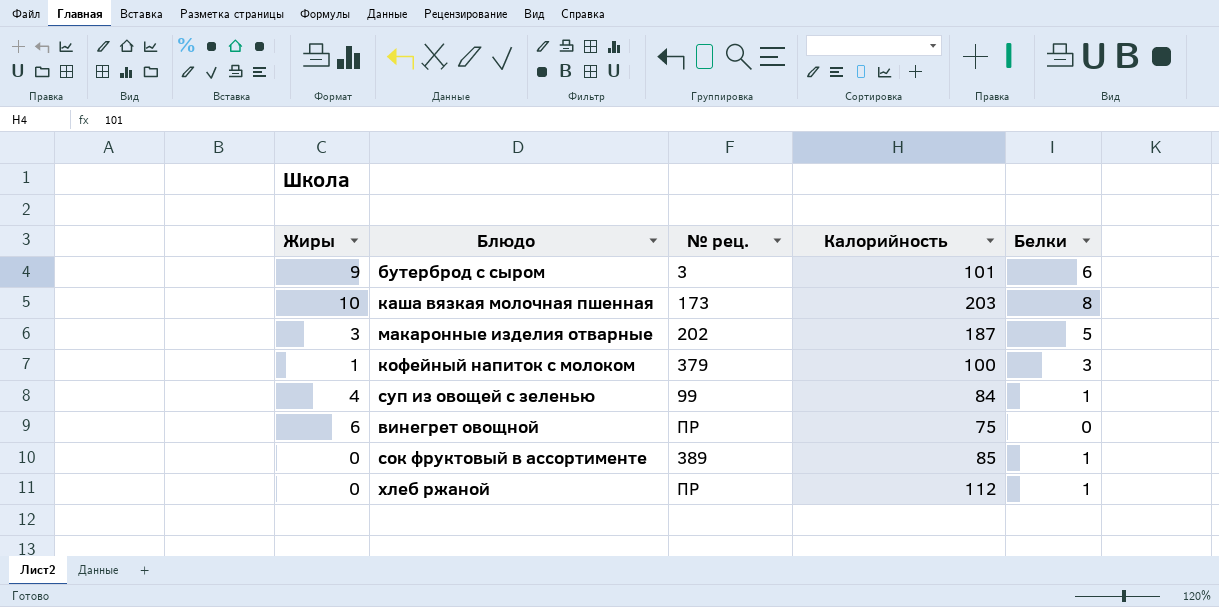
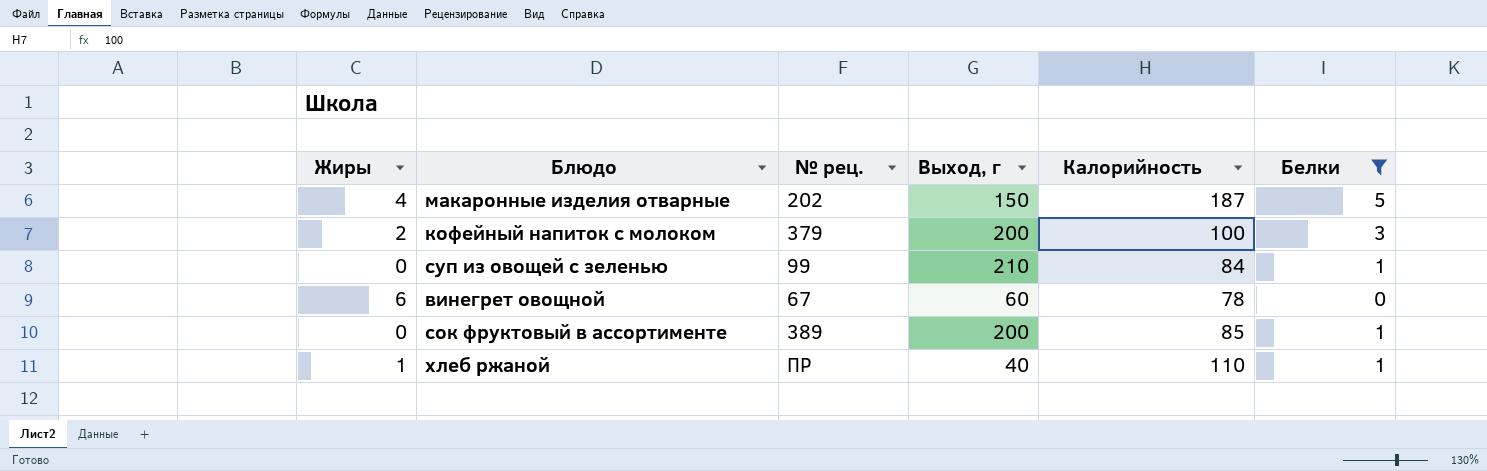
filter: none -> Белки <= 5
column Выход, г | position: none -> 4
макаронные изделия отварные | Жиры: 3 -> 4
кофейный напиток с молоком | Жиры: 1 -> 2
суп из овощей с зеленью | Жиры: 4 -> 0
винегрет овощной | № рец.: ПР -> 67
винегрет овощной | Калорийность: 75 -> 78
хлеб ржаной | Жиры: 0 -> 1
хлеб ржаной | Калорийность: 112 -> 110

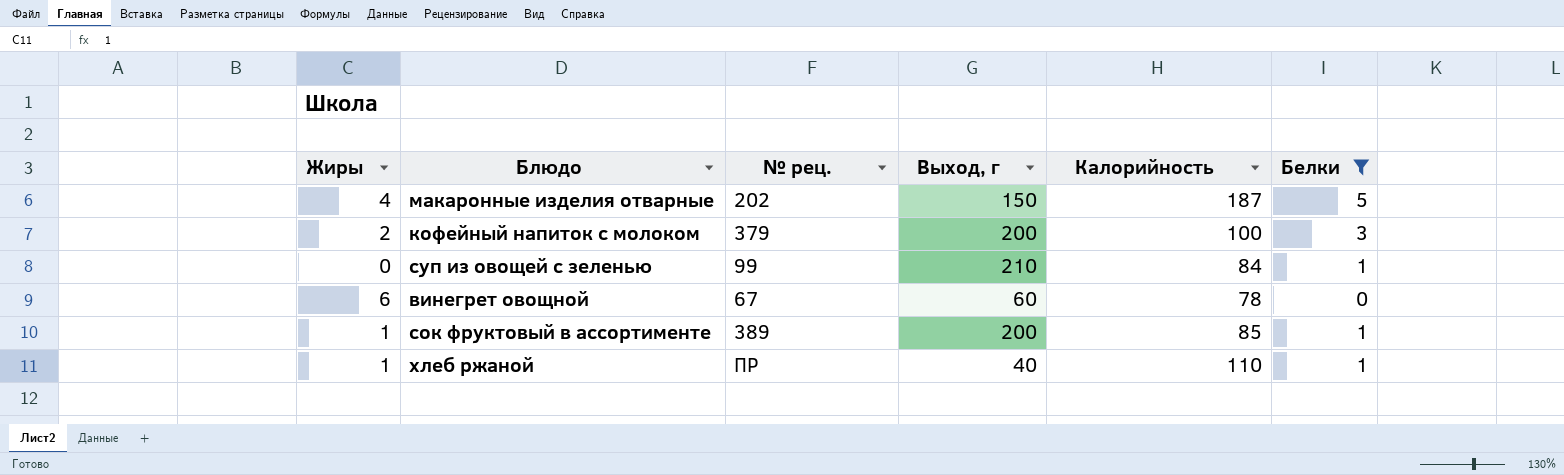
сок фруктовый в ассортименте | Жиры: 0 -> 1

